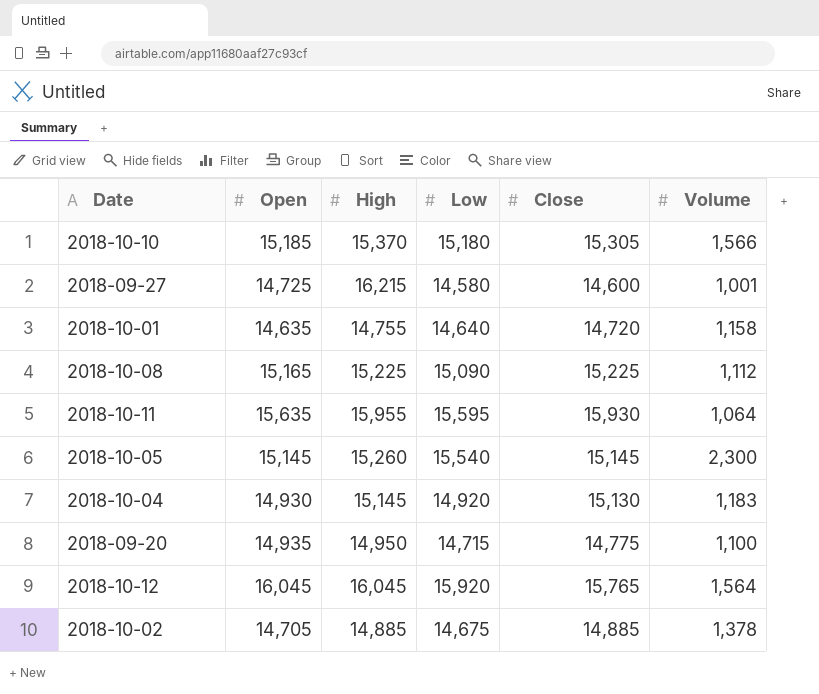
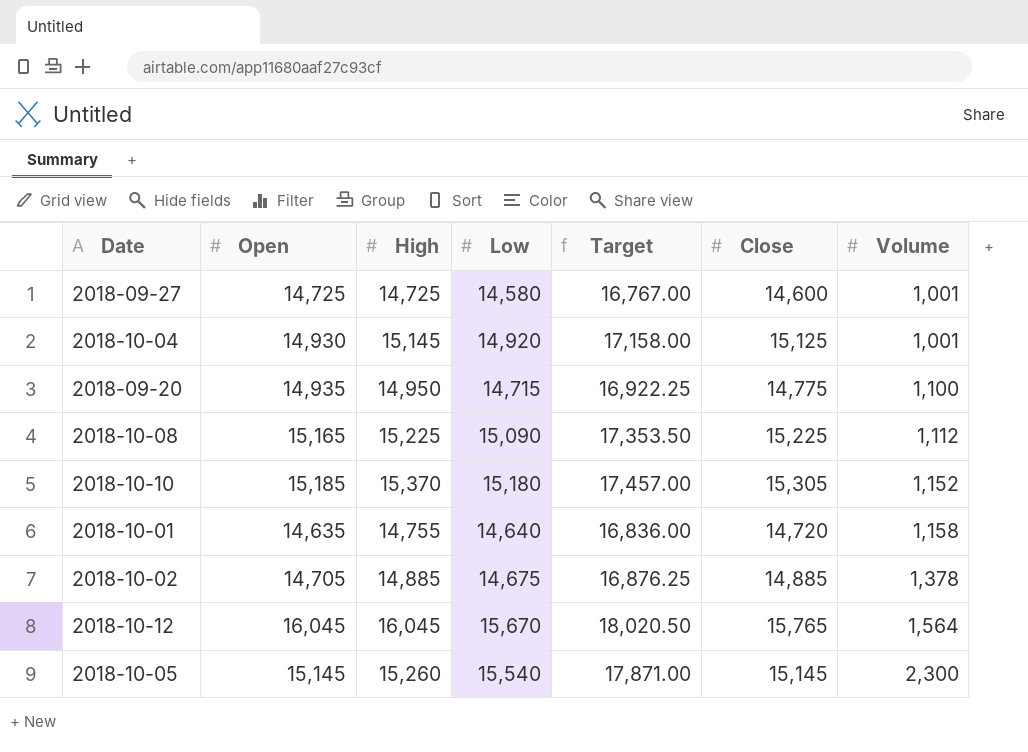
row order: none -> Volume ascending
column Target | formula: none -> [Low] * 1.15
row 2018-10-11: 15,635 | 15,955 | 15,595 | 15,930 | 1,064 -> none
2018-09-27 | High: 16,215 -> 14,725
2018-10-04 | Close: 15,130 -> 15,125
2018-10-04 | Volume: 1,183 -> 1,001
2018-10-10 | Volume: 1,566 -> 1,152
2018-10-12 | Low: 15,920 -> 15,670

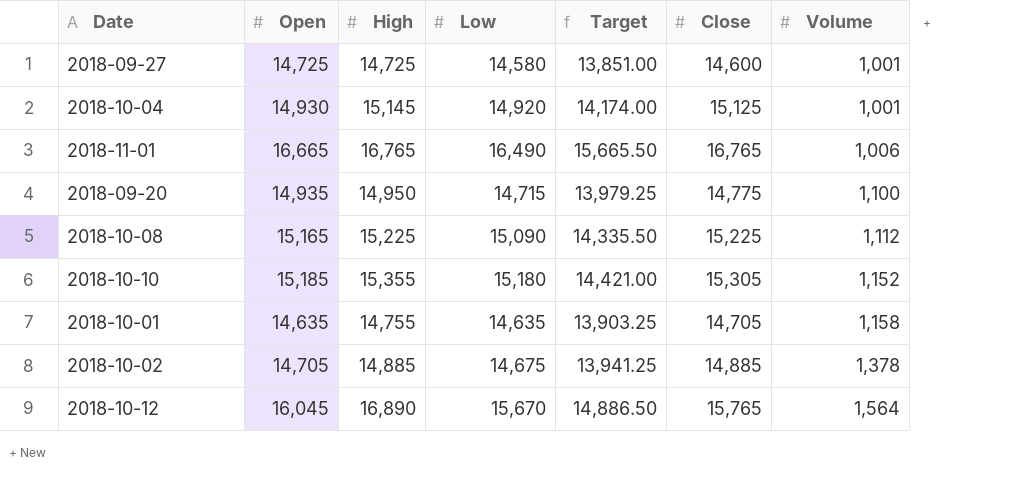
column Target | formula: [Low] * 1.15 -> [Low] * 0.95
row 2018-10-05: 15,145 | 15,260 | 15,540 | 17,871.00 | 15,145 | 2,300 -> none
row 2018-11-01: none -> 16,665 | 16,765 | 16,490 | 15,665.50 | 16,765 | 1,006
2018-10-10 | High: 15,370 -> 15,355
2018-10-01 | Low: 14,640 -> 14,635
2018-10-01 | Close: 14,720 -> 14,705
2018-10-12 | High: 16,045 -> 16,890

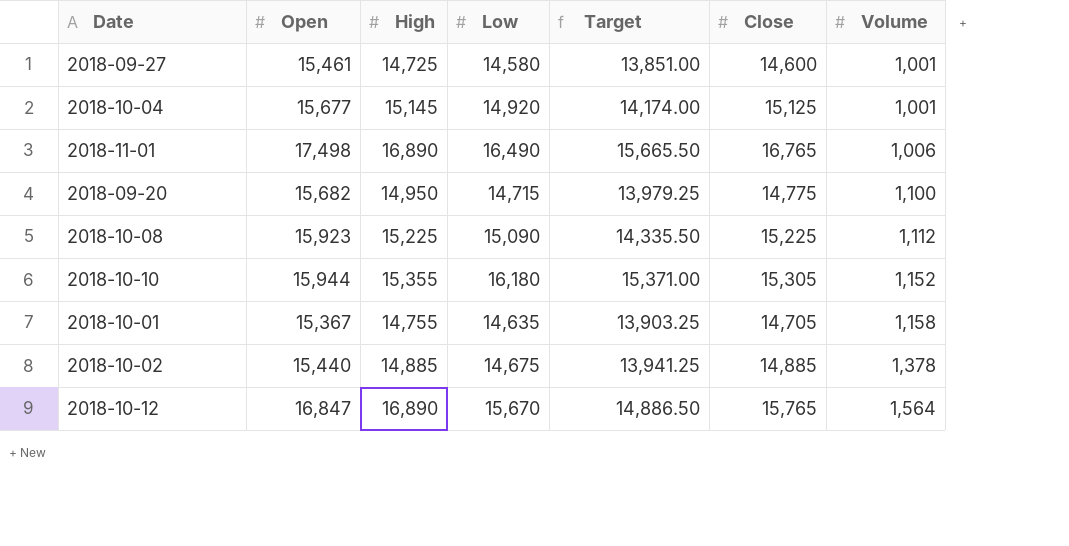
2018-09-27 | Open: 14,725 -> 15,461
2018-10-04 | Open: 14,930 -> 15,677
2018-11-01 | Open: 16,665 -> 17,498
2018-11-01 | High: 16,765 -> 16,890
2018-09-20 | Open: 14,935 -> 15,682
2018-10-08 | Open: 15,165 -> 15,923
2018-10-10 | Open: 15,185 -> 15,944
2018-10-10 | Low: 15,180 -> 16,180
2018-10-10 | Target: 14,421.00 -> 15,371.00
2018-10-01 | Open: 14,635 -> 15,367
2018-10-02 | Open: 14,705 -> 15,440
2018-10-12 | Open: 16,045 -> 16,847

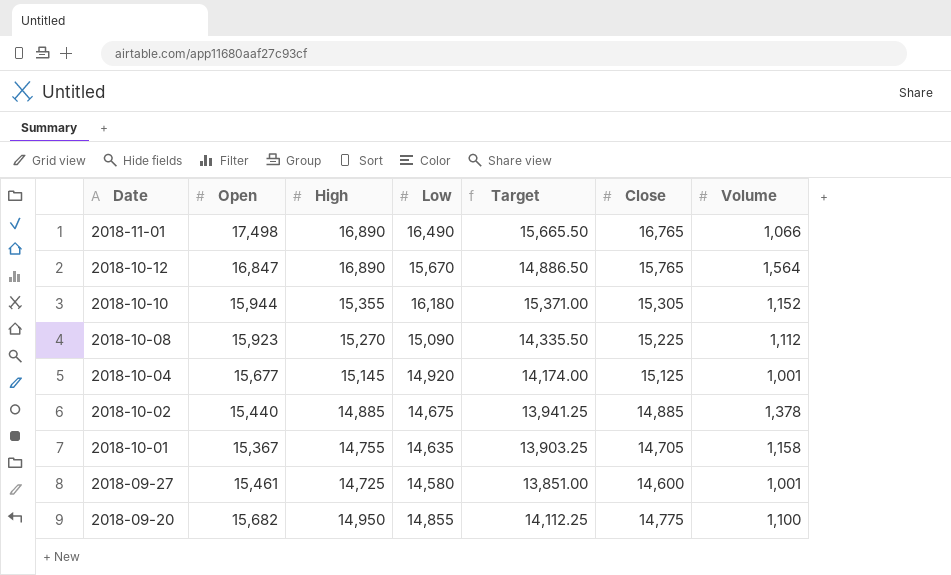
row order: Volume ascending -> Date descending
2018-11-01 | Volume: 1,006 -> 1,066
2018-10-08 | High: 15,225 -> 15,270
2018-09-20 | Low: 14,715 -> 14,855
2018-09-20 | Target: 13,979.25 -> 14,112.25

